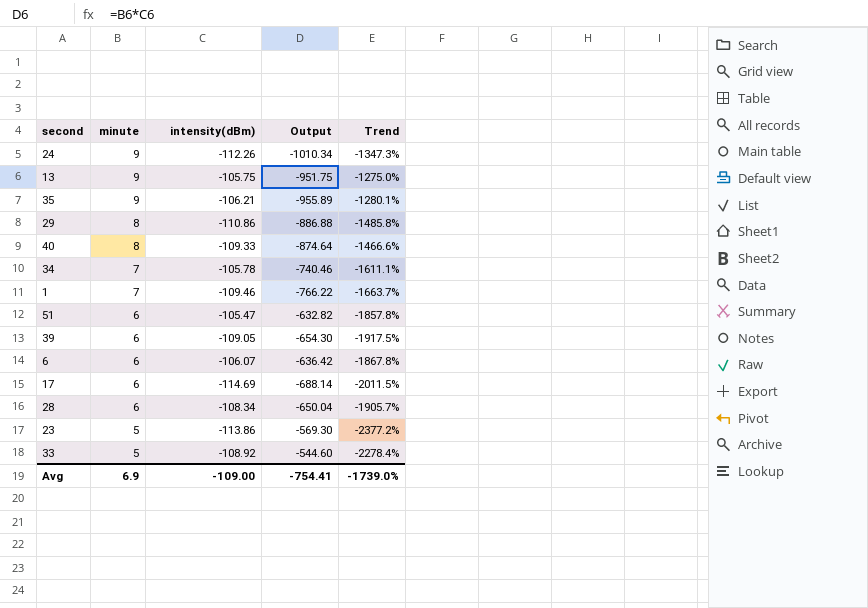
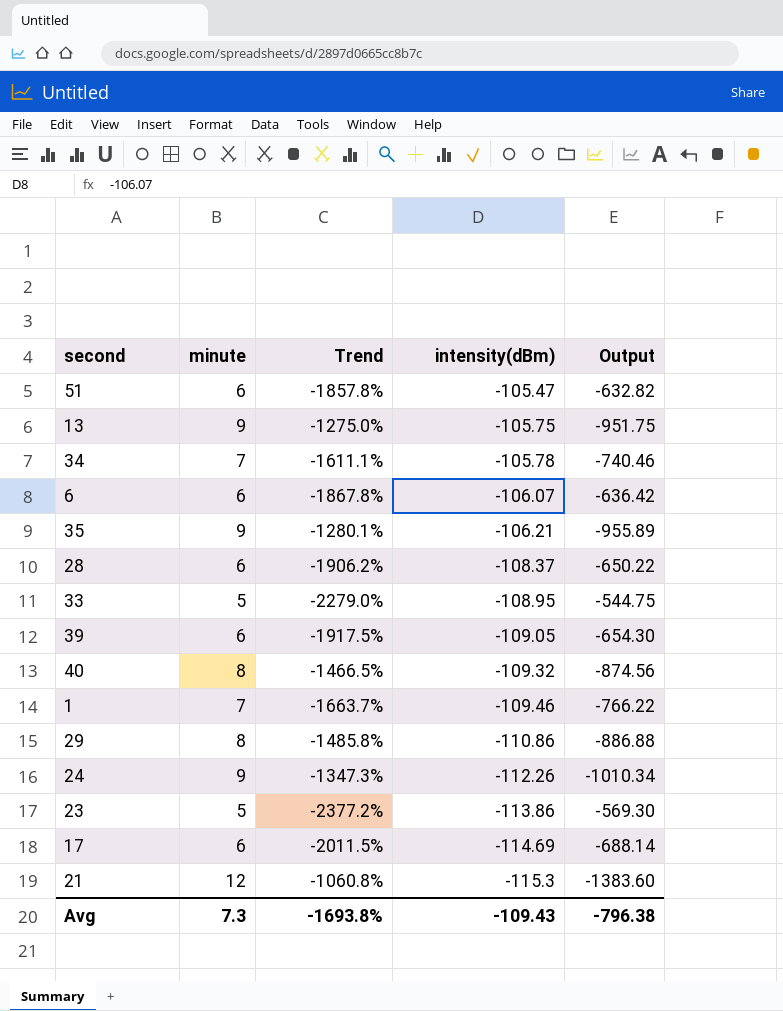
row order: minute descending -> intensity(dBm) descending
column Trend | position: 5 -> 3
28 | Trend: -1905.7% -> -1906.2%
28 | intensity(dBm): -108.34 -> -108.37
28 | Output: -650.04 -> -650.22
33 | Trend: -2278.4% -> -2279.0%
33 | intensity(dBm): -108.92 -> -108.95
33 | Output: -544.60 -> -544.75
40 | Trend: -1466.6% -> -1466.5%
40 | intensity(dBm): -109.33 -> -109.32
40 | Output: -874.64 -> -874.56
row 21: none -> 12 | -1060.8% | -115.3 | -1383.60
Avg | minute: 6.9 -> 7.3
Avg | Trend: -1739.0% -> -1693.8%
Avg | intensity(dBm): -109.00 -> -109.43
Avg | Output: -754.41 -> -796.38

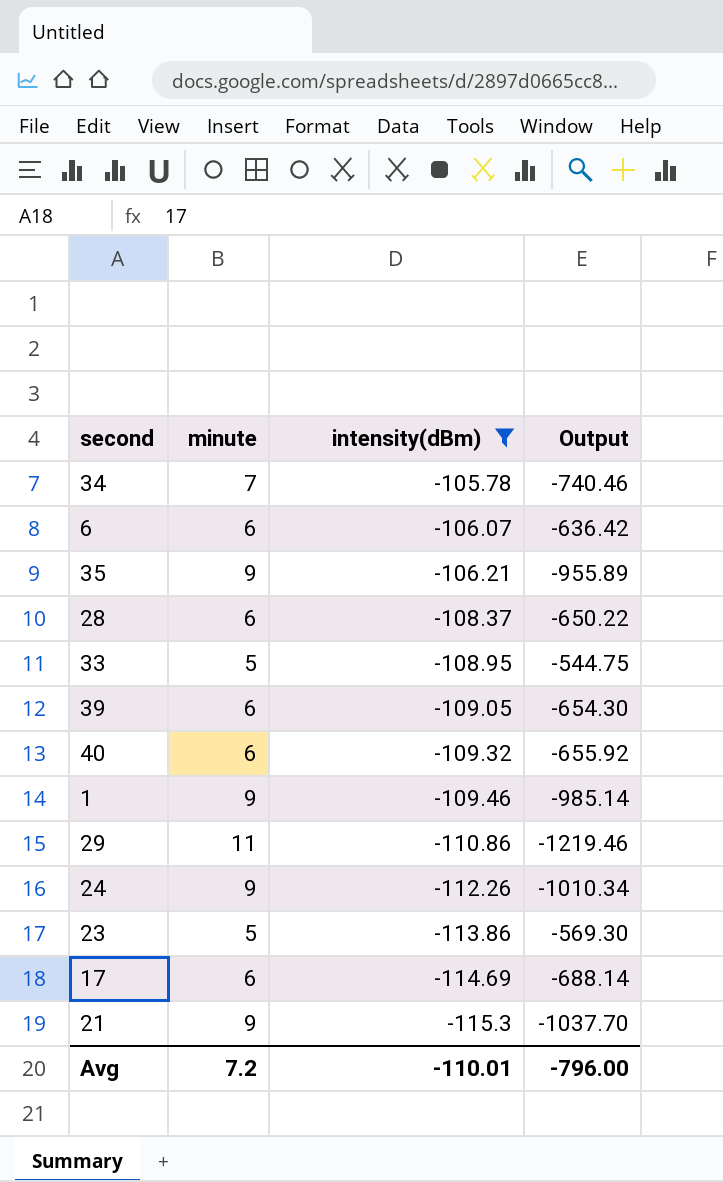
filter: none -> intensity(dBm) <= -105.78
column Trend | formula: ([intensity(dBm)] - [minute]) / [minute] -> none
40 | minute: 8 -> 6
40 | Output: -874.56 -> -655.92
1 | minute: 7 -> 9
1 | Output: -766.22 -> -985.14
29 | minute: 8 -> 11
29 | Output: -886.88 -> -1219.46
21 | minute: 12 -> 9
21 | Output: -1383.60 -> -1037.70
Avg | minute: 7.3 -> 7.2
Avg | intensity(dBm): -109.43 -> -110.01
Avg | Output: -796.38 -> -796.00

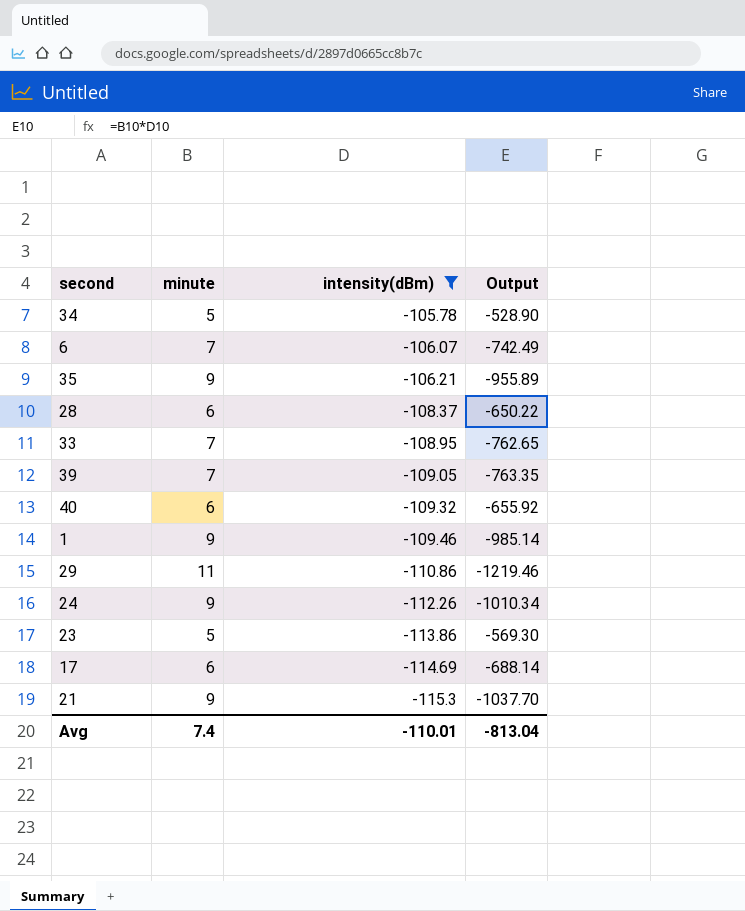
34 | minute: 7 -> 5
34 | Output: -740.46 -> -528.90
6 | minute: 6 -> 7
6 | Output: -636.42 -> -742.49
33 | minute: 5 -> 7
33 | Output: -544.75 -> -762.65
39 | minute: 6 -> 7
39 | Output: -654.30 -> -763.35
Avg | minute: 7.2 -> 7.4
Avg | Output: -796.00 -> -813.04

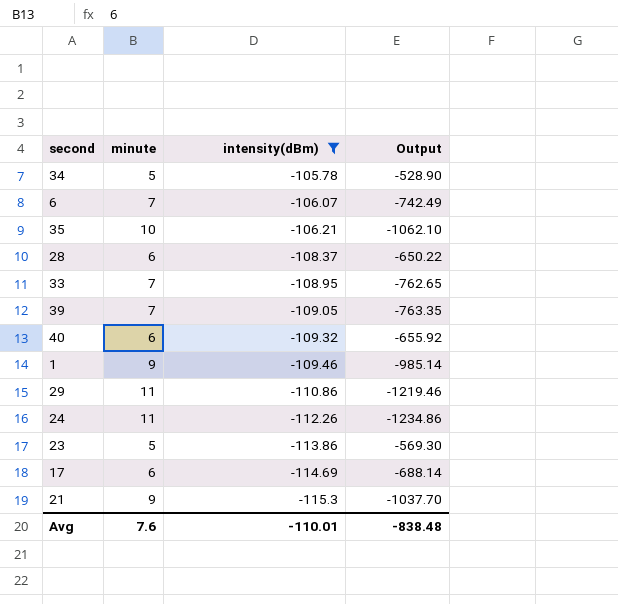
35 | minute: 9 -> 10
35 | Output: -955.89 -> -1062.10
24 | minute: 9 -> 11
24 | Output: -1010.34 -> -1234.86
Avg | minute: 7.4 -> 7.6
Avg | Output: -813.04 -> -838.48

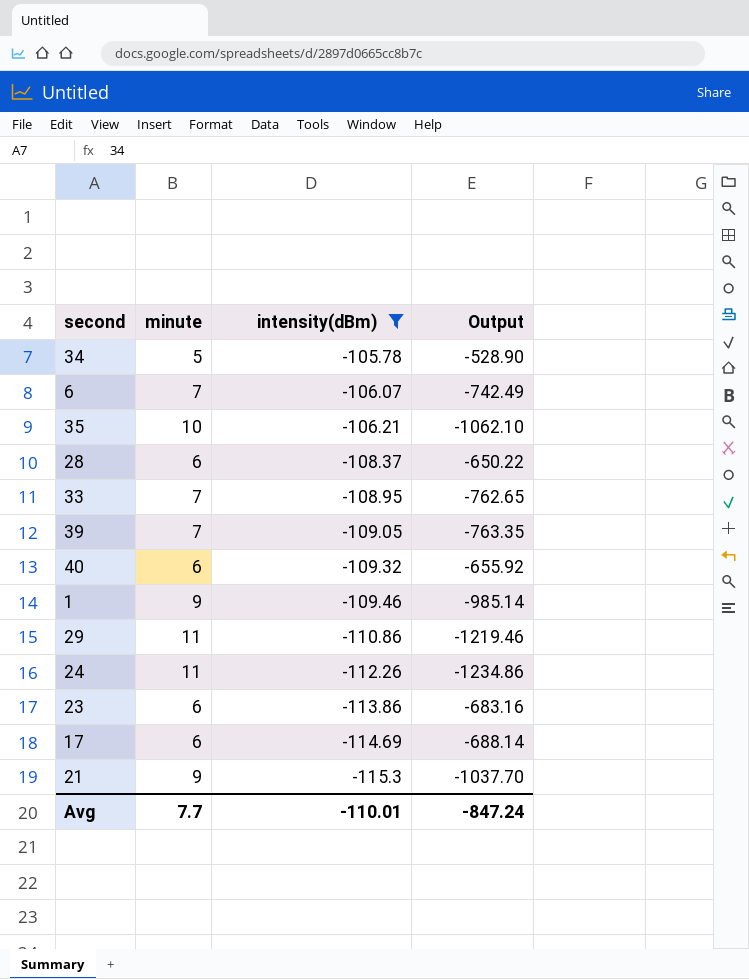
23 | minute: 5 -> 6
23 | Output: -569.30 -> -683.16
Avg | minute: 7.6 -> 7.7
Avg | Output: -838.48 -> -847.24

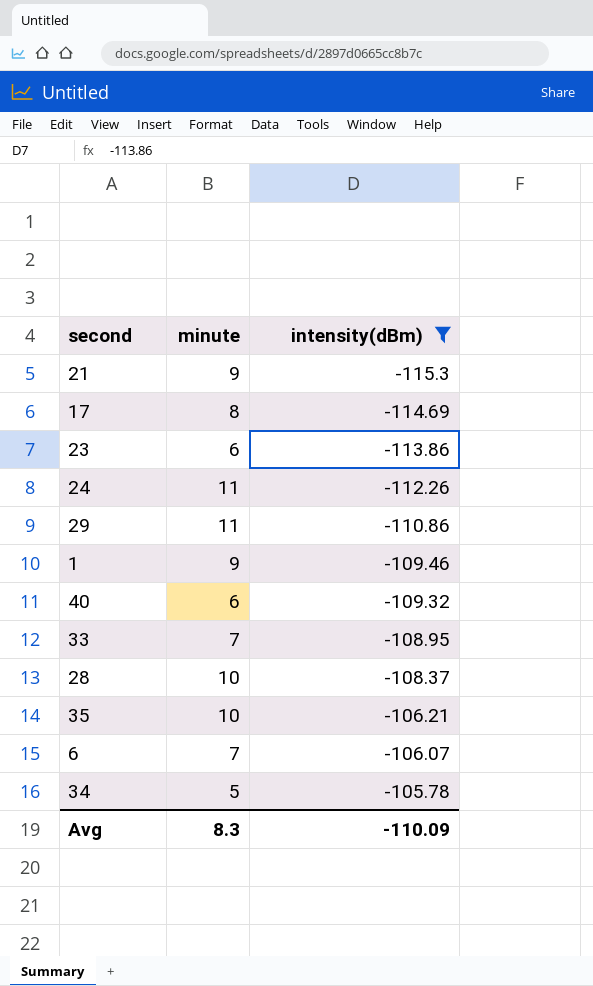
row order: intensity(dBm) descending -> intensity(dBm) ascending
column Output | formula: [minute] * [intensity(dBm)] -> none
row 39: 7 | -109.05 | -763.35 -> none
17 | minute: 6 -> 8
28 | minute: 6 -> 10
Avg | minute: 7.7 -> 8.3
Avg | intensity(dBm): -110.01 -> -110.09

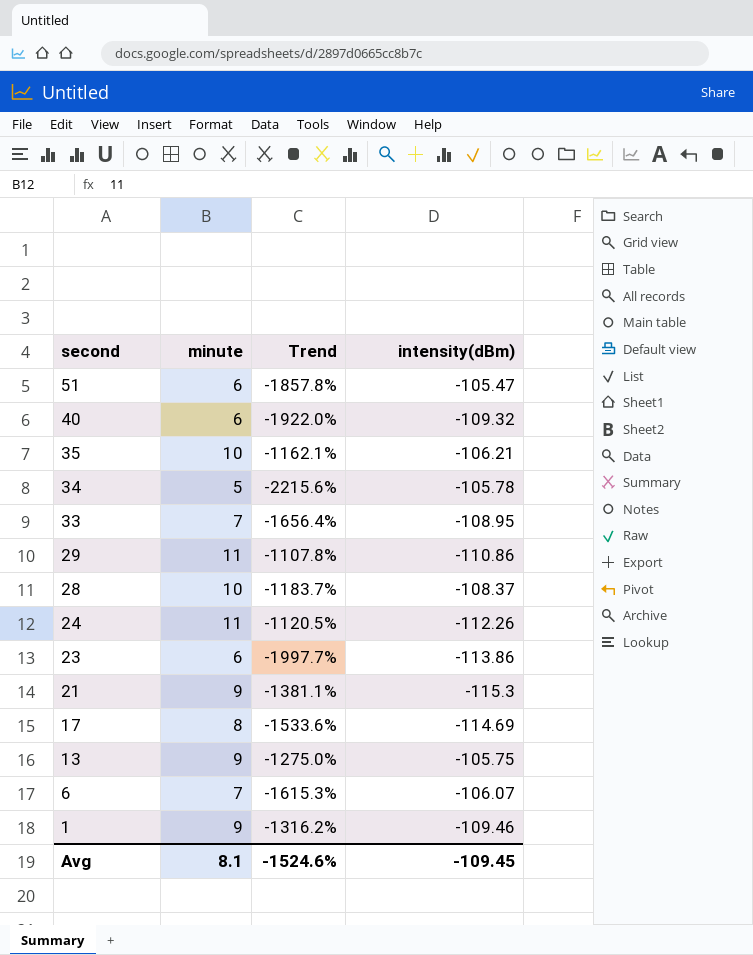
filter: intensity(dBm) <= -105.78 -> none
row order: intensity(dBm) ascending -> second descending
column Trend | formula: none -> ([intensity(dBm)] - [minute]) / [minute]
Avg | minute: 8.3 -> 8.1
Avg | intensity(dBm): -110.09 -> -109.45

